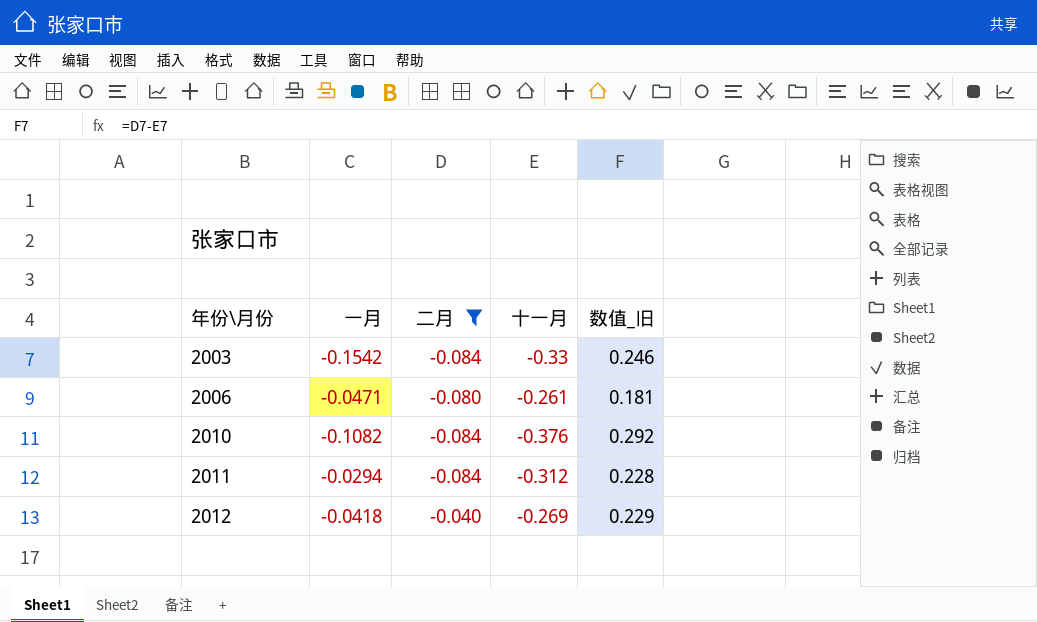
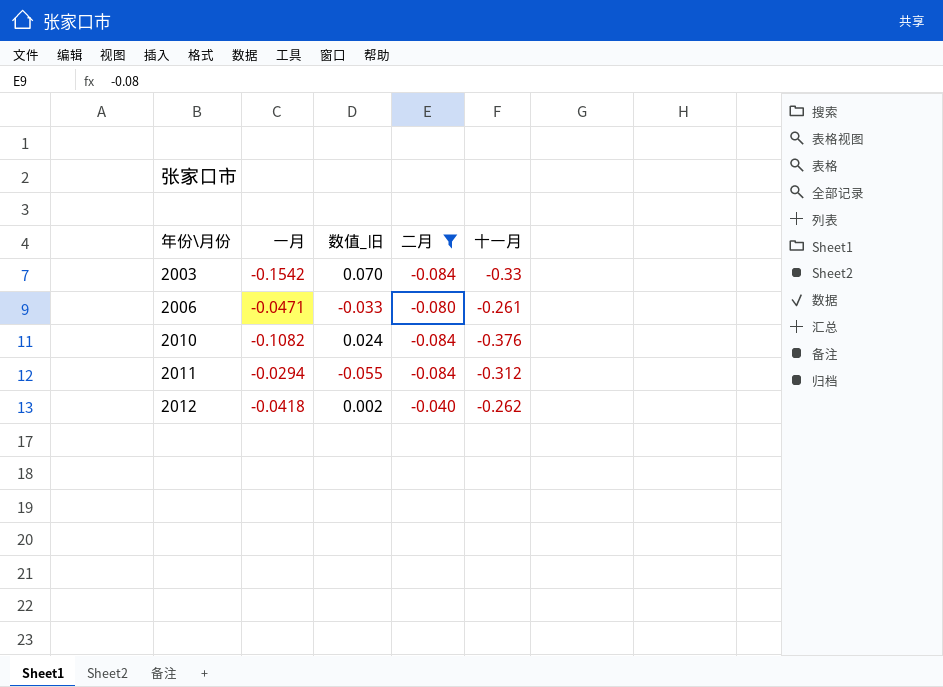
column 数值_旧 | formula: [二月] - [十一月] -> [二月] - [一月]
column 数值_旧 | position: 5 -> 3
2012 | 十一月: -0.269 -> -0.262

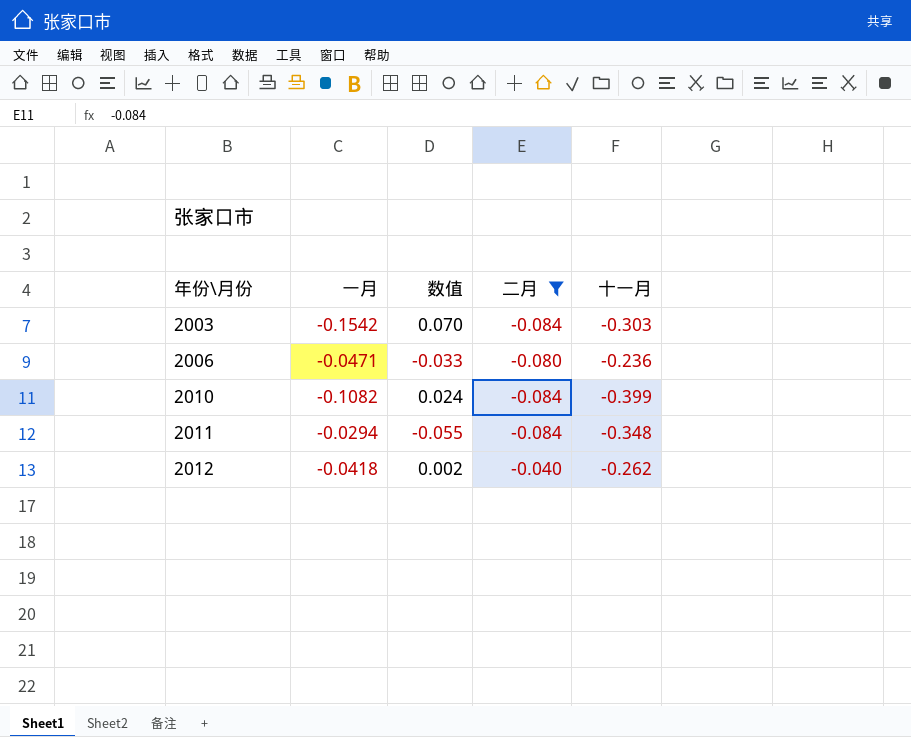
column name: 数值_旧 -> 数值
2003 | 十一月: -0.33 -> -0.303
2006 | 十一月: -0.261 -> -0.236
2010 | 十一月: -0.376 -> -0.399
2011 | 十一月: -0.312 -> -0.348

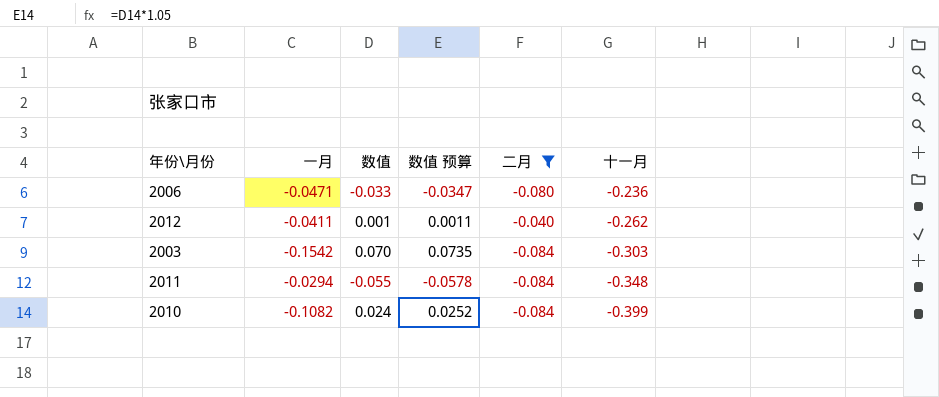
row order: 年份\月份 ascending -> 十一月 descending
column 数值 预算 | formula: none -> [数值] * 1.05
2012 | 一月: -0.0418 -> -0.0411
2012 | 数值: 0.002 -> 0.001

